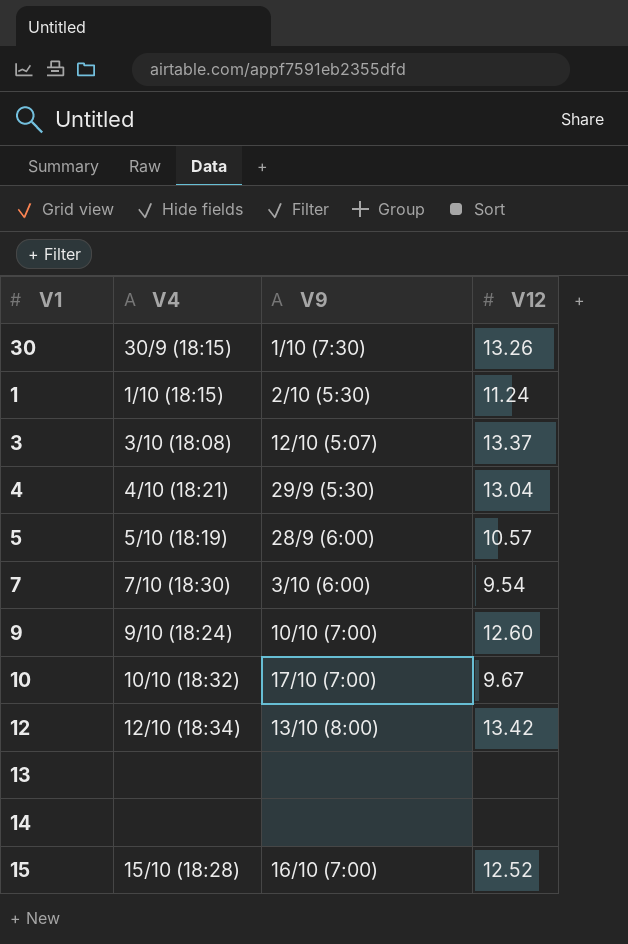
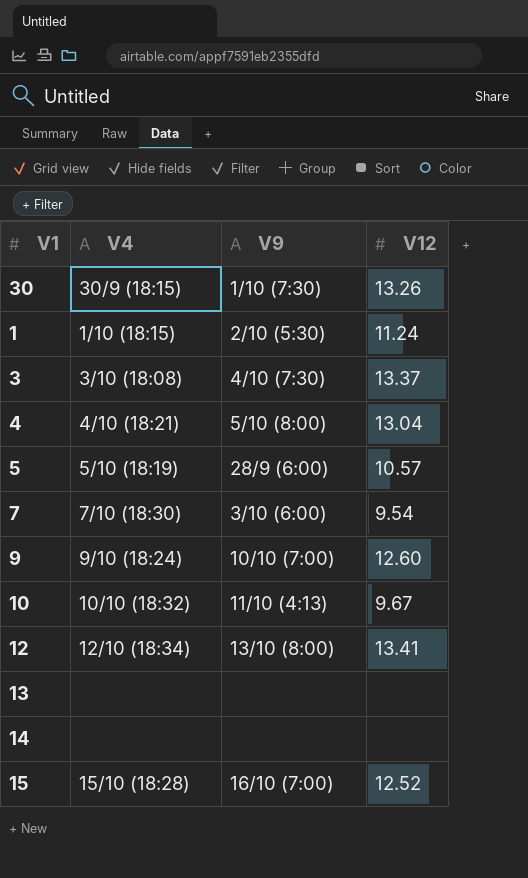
3 | V9: 12/10 (5:07) -> 4/10 (7:30)
4 | V9: 29/9 (5:30) -> 5/10 (8:00)
10 | V9: 17/10 (7:00) -> 11/10 (4:13)
12 | V12: 13.42 -> 13.41

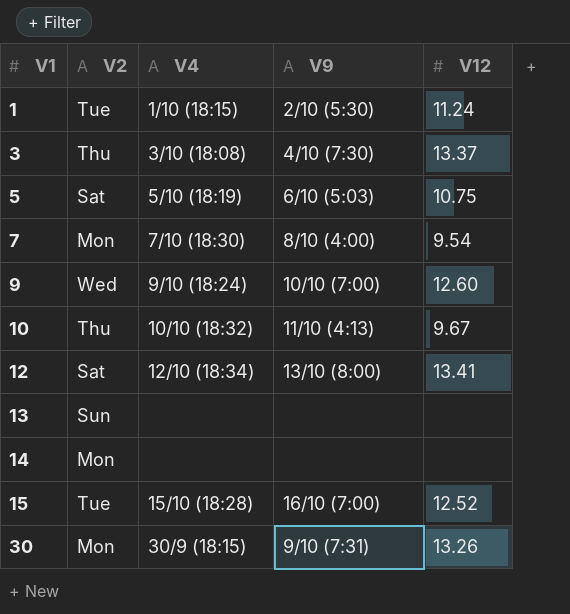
row order: none -> V1 ascending
column V2 | position: none -> 2
row 4: 4/10 (18:21) | 5/10 (8:00) | 13.04 -> none
5 | V9: 28/9 (6:00) -> 6/10 (5:03)
5 | V12: 10.57 -> 10.75
7 | V9: 3/10 (6:00) -> 8/10 (4:00)
30 | V9: 1/10 (7:30) -> 9/10 (7:31)

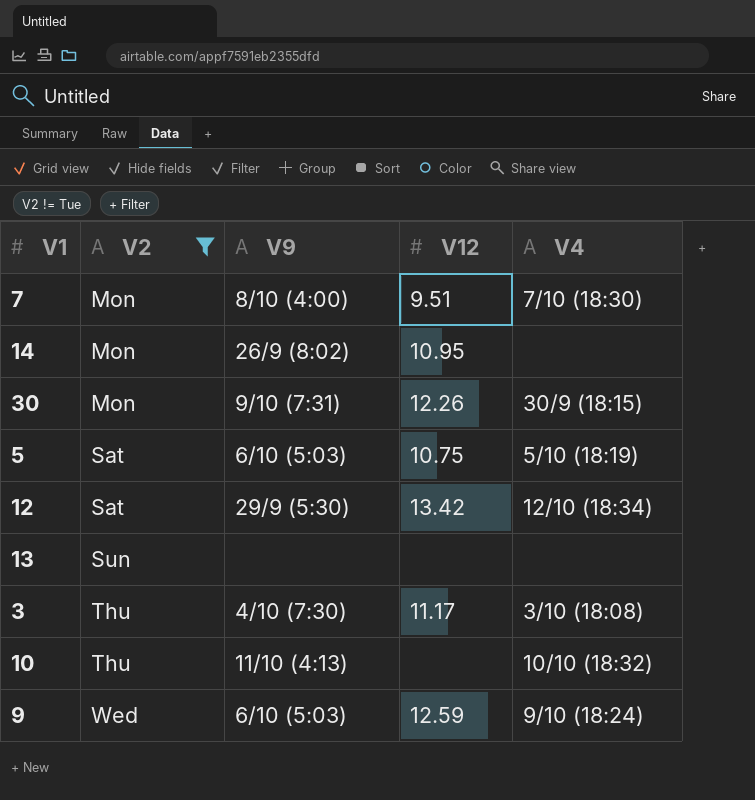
filter: none -> V2 != Tue
row order: V1 ascending -> V2 ascending
column V4 | position: 3 -> 5
7 | V12: 9.54 -> 9.51
14 | V9: none -> 26/9 (8:02)
14 | V12: none -> 10.95
30 | V12: 13.26 -> 12.26
12 | V9: 13/10 (8:00) -> 29/9 (5:30)
12 | V12: 13.41 -> 13.42
3 | V12: 13.37 -> 11.17
10 | V12: 9.67 -> none
9 | V9: 10/10 (7:00) -> 6/10 (5:03)
9 | V12: 12.60 -> 12.59

